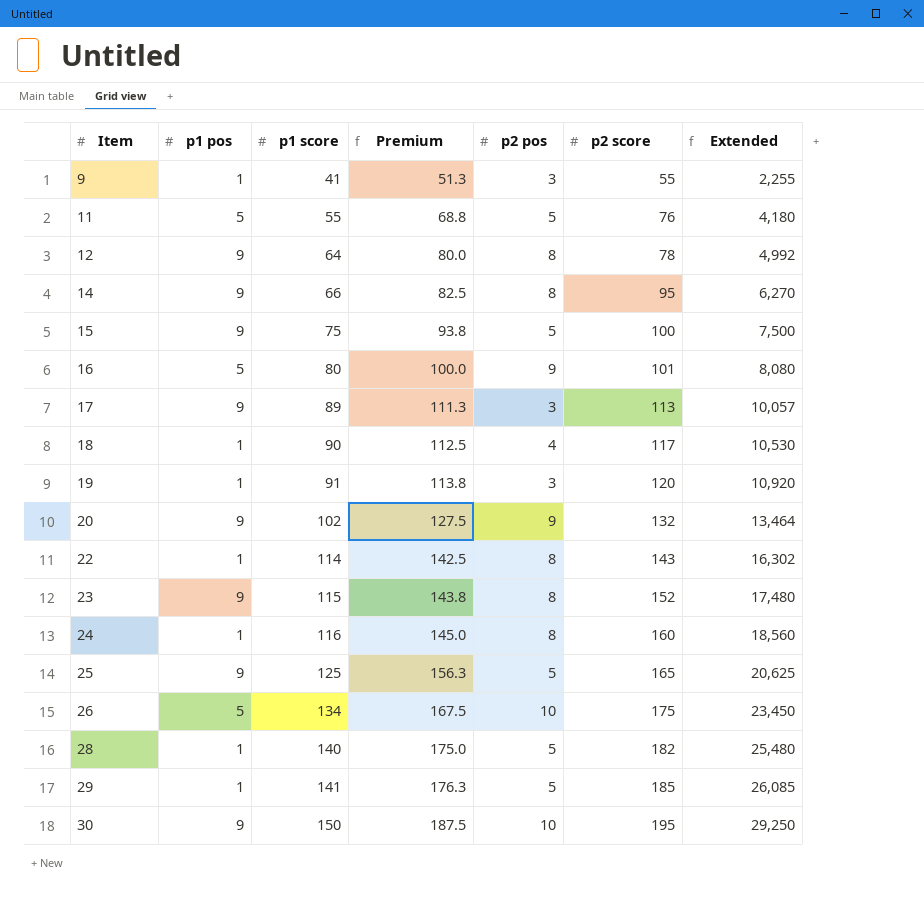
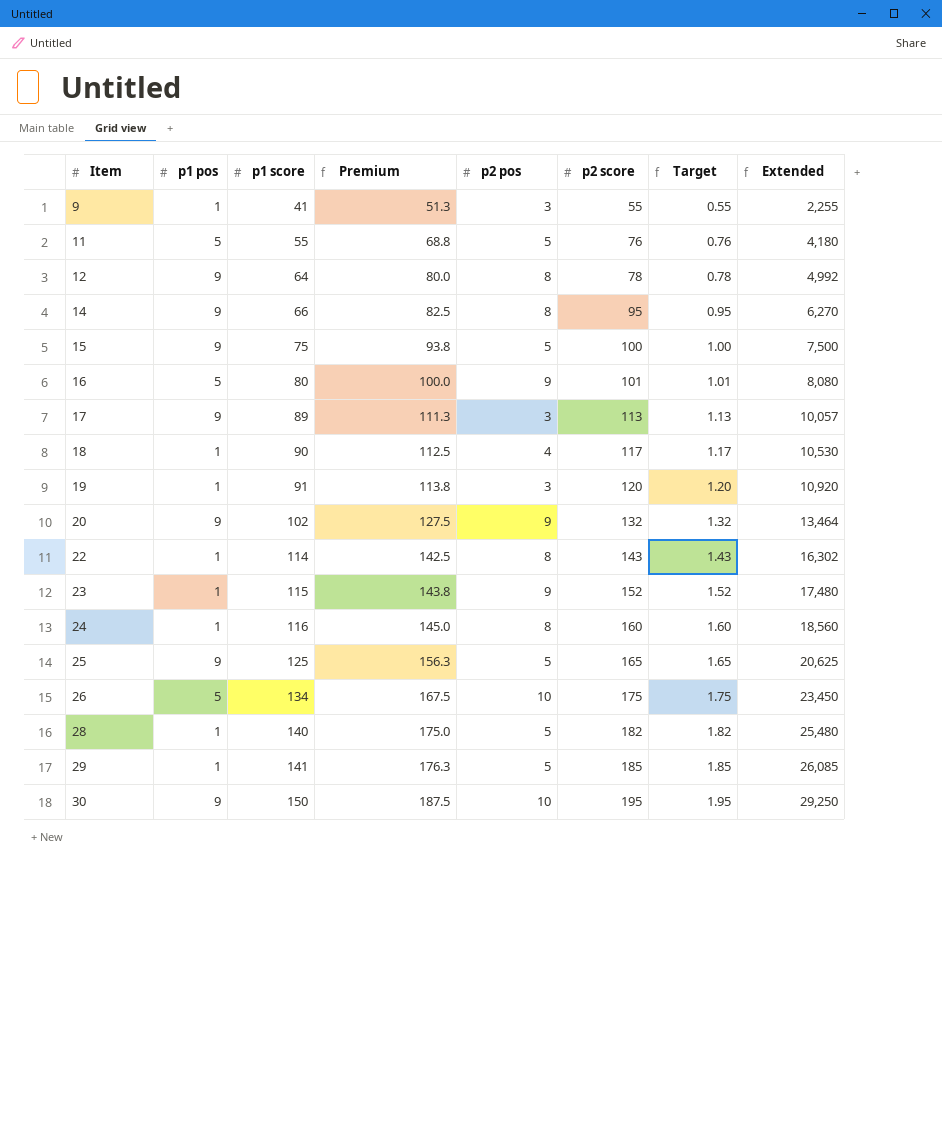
column Target | formula: none -> [p2 score] * 0.01
23 | p1 pos: 9 -> 1
23 | p2 pos: 8 -> 9

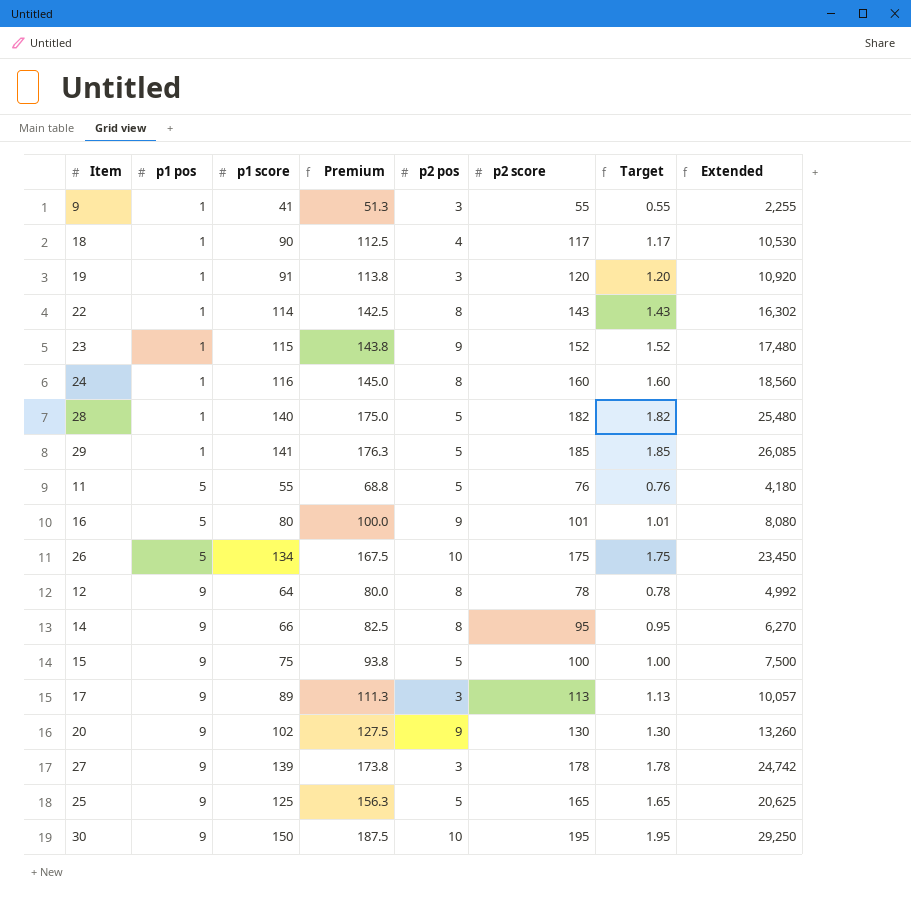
row order: Item ascending -> p1 pos ascending
20 | p2 score: 132 -> 130
20 | Target: 1.32 -> 1.30
20 | Extended: 13,464 -> 13,260
row 27: none -> 9 | 139 | 173.8 | 3 | 178 | 1.78 | 24,742

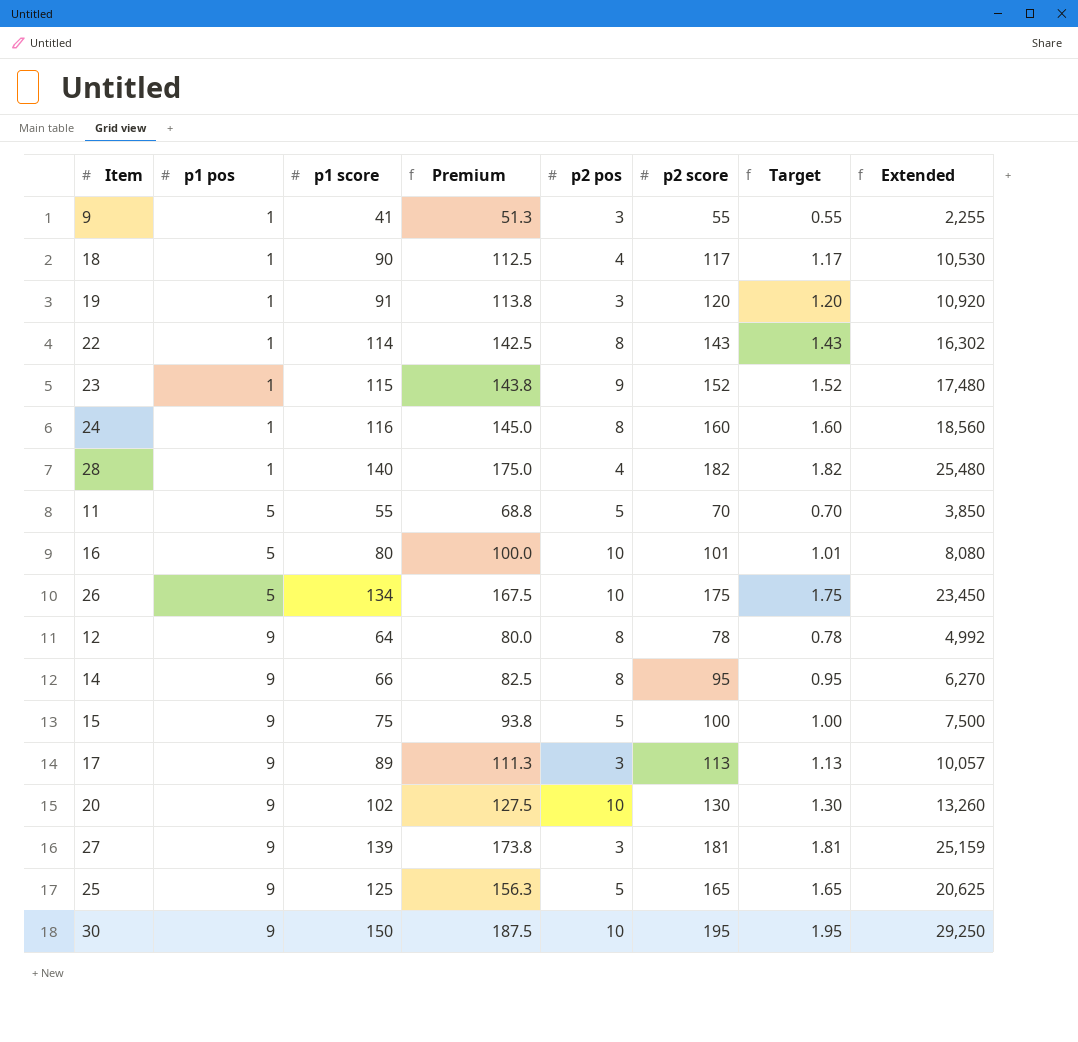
row 29: 1 | 141 | 176.3 | 5 | 185 | 1.85 | 26,085 -> none
28 | p2 pos: 5 -> 4
11 | p2 score: 76 -> 70
11 | Target: 0.76 -> 0.70
11 | Extended: 4,180 -> 3,850
16 | p2 pos: 9 -> 10
20 | p2 pos: 9 -> 10
27 | p2 score: 178 -> 181
27 | Target: 1.78 -> 1.81
27 | Extended: 24,742 -> 25,159

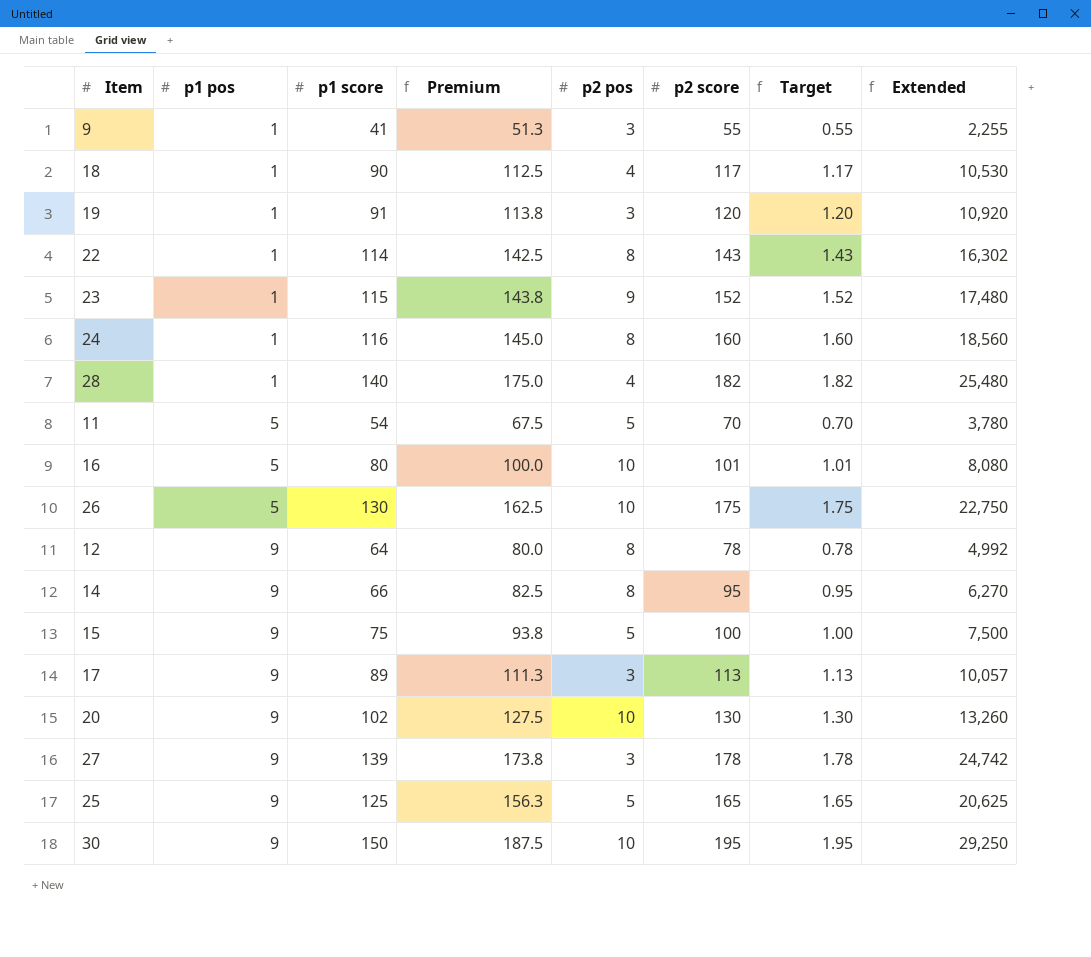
11 | p1 score: 55 -> 54
11 | Premium: 68.8 -> 67.5
11 | Extended: 3,850 -> 3,780
26 | p1 score: 134 -> 130
26 | Premium: 167.5 -> 162.5
26 | Extended: 23,450 -> 22,750
27 | p2 score: 181 -> 178
27 | Target: 1.81 -> 1.78
27 | Extended: 25,159 -> 24,742

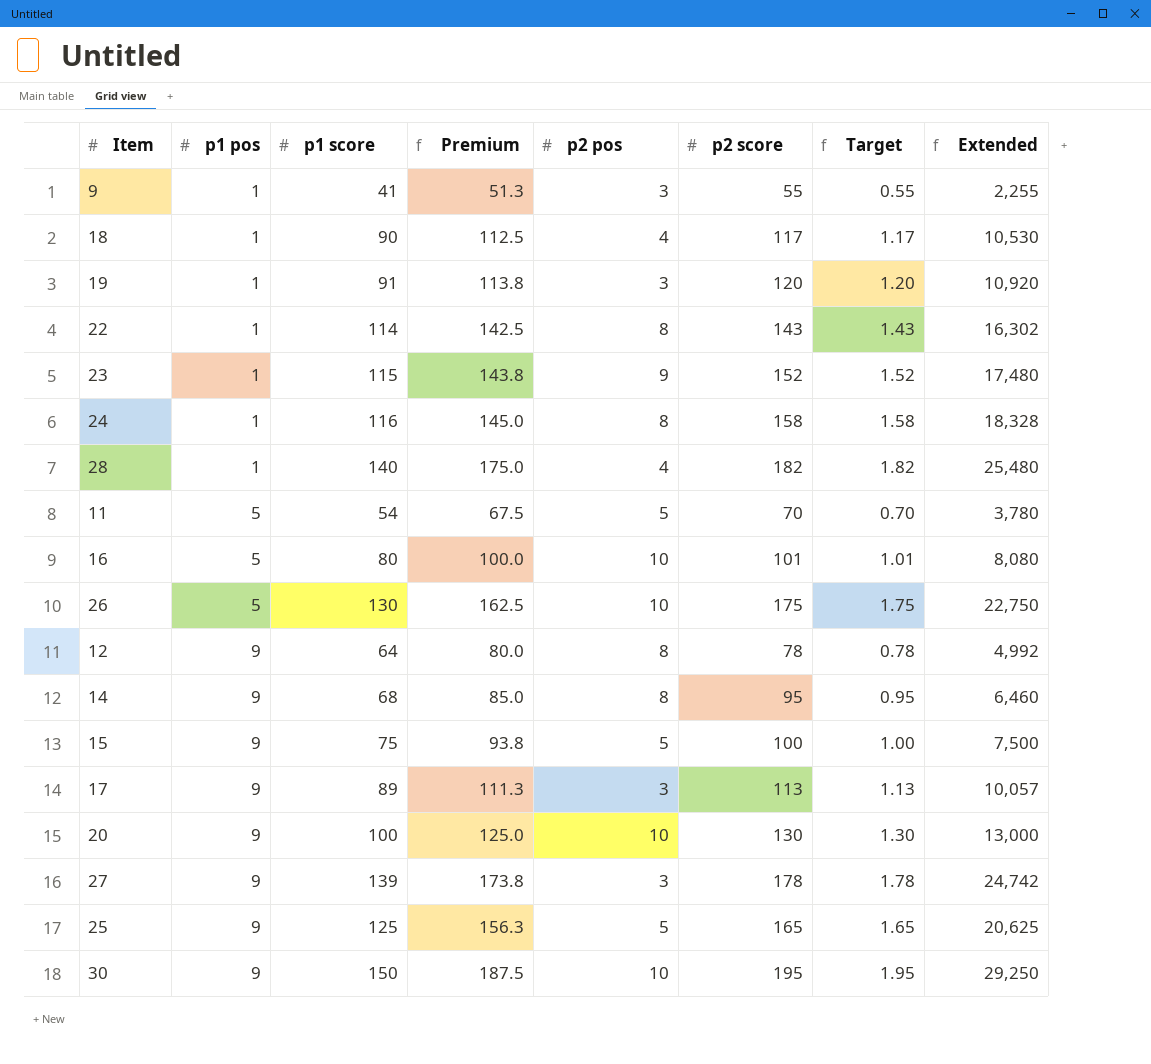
24 | p2 score: 160 -> 158
24 | Target: 1.60 -> 1.58
24 | Extended: 18,560 -> 18,328
14 | p1 score: 66 -> 68
14 | Premium: 82.5 -> 85.0
14 | Extended: 6,270 -> 6,460
20 | p1 score: 102 -> 100
20 | Premium: 127.5 -> 125.0
20 | Extended: 13,260 -> 13,000

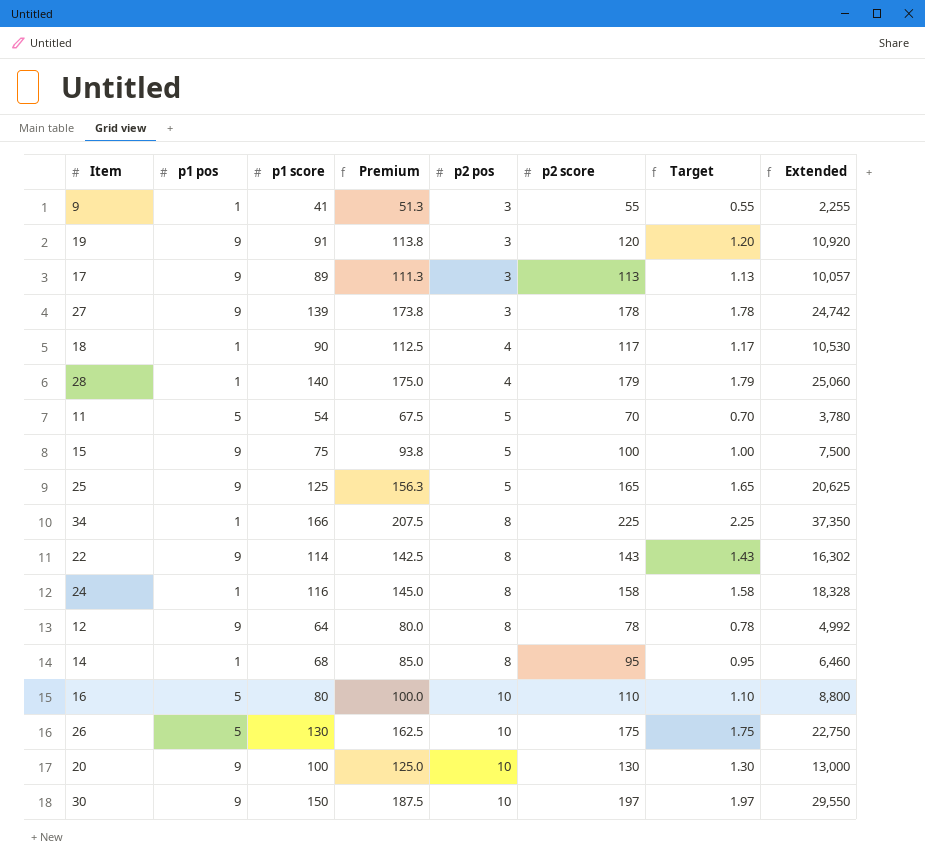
row order: p1 pos ascending -> p2 pos ascending
row 23: 1 | 115 | 143.8 | 9 | 152 | 1.52 | 17,480 -> none
19 | p1 pos: 1 -> 9
28 | p2 score: 182 -> 179
28 | Target: 1.82 -> 1.79
28 | Extended: 25,480 -> 25,060
row 34: none -> 1 | 166 | 207.5 | 8 | 225 | 2.25 | 37,350
22 | p1 pos: 1 -> 9
14 | p1 pos: 9 -> 1
16 | p2 score: 101 -> 110
16 | Target: 1.01 -> 1.10
16 | Extended: 8,080 -> 8,800
30 | p2 score: 195 -> 197
30 | Target: 1.95 -> 1.97
30 | Extended: 29,250 -> 29,550

